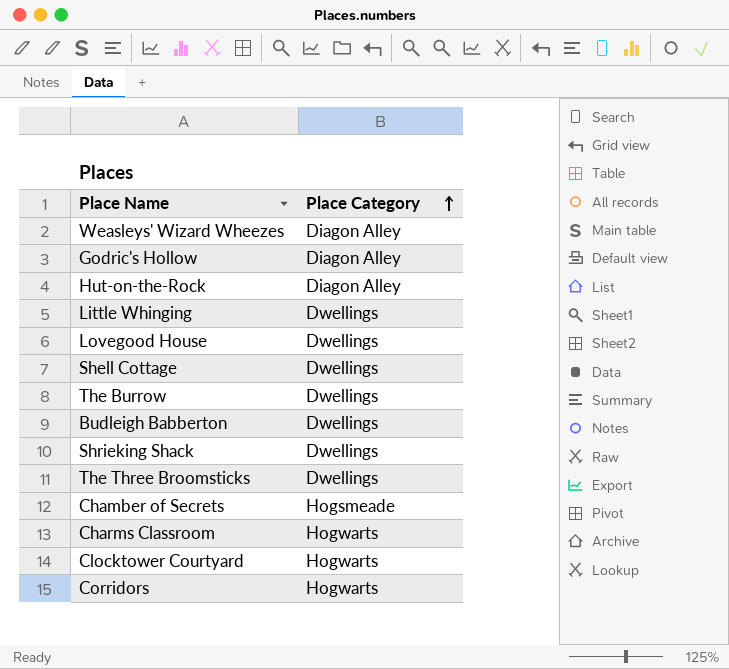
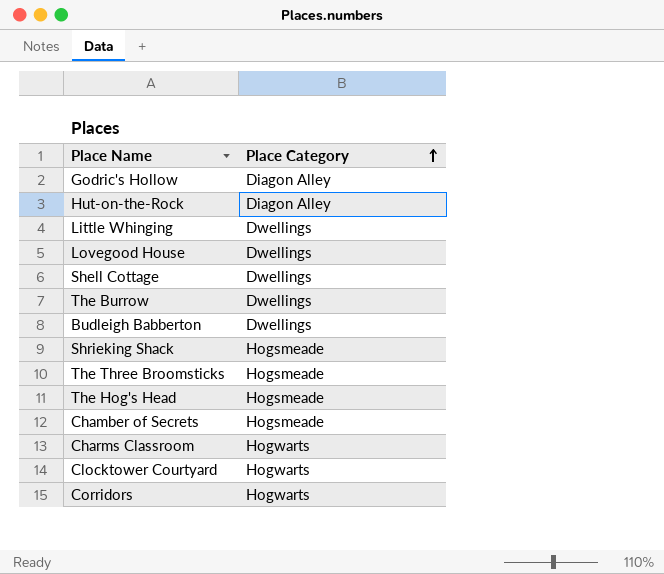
row Weasleys' Wizard Wheezes: Diagon Alley -> none
Shrieking Shack | Place Category: Dwellings -> Hogsmeade
The Three Broomsticks | Place Category: Dwellings -> Hogsmeade
row The Hog's Head: none -> Hogsmeade

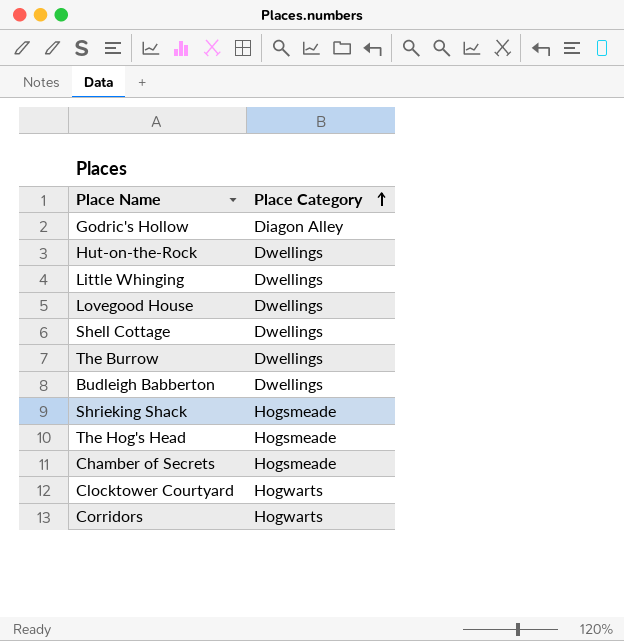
row The Three Broomsticks: Hogsmeade -> none
row Charms Classroom: Hogwarts -> none
Hut-on-the-Rock | Place Category: Diagon Alley -> Dwellings

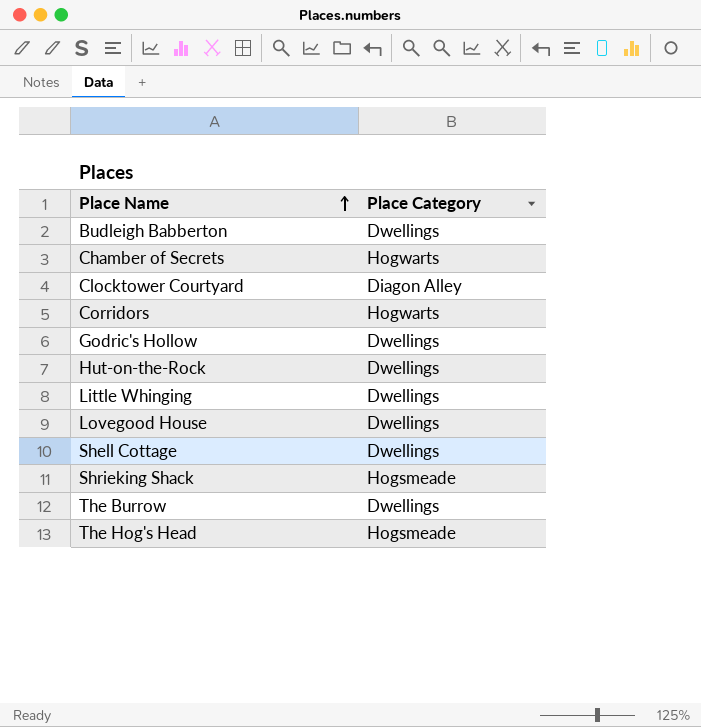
row order: Place Category ascending -> Place Name ascending
Chamber of Secrets | Place Category: Hogsmeade -> Hogwarts
Clocktower Courtyard | Place Category: Hogwarts -> Diagon Alley
Godric's Hollow | Place Category: Diagon Alley -> Dwellings

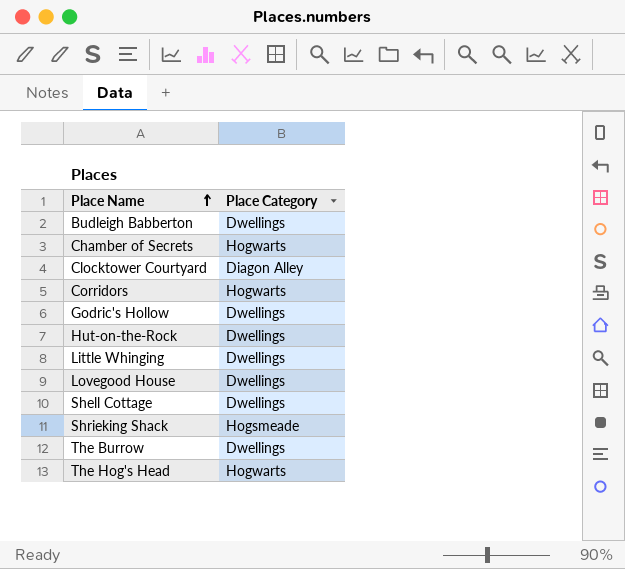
The Hog's Head | Place Category: Hogsmeade -> Hogwarts

